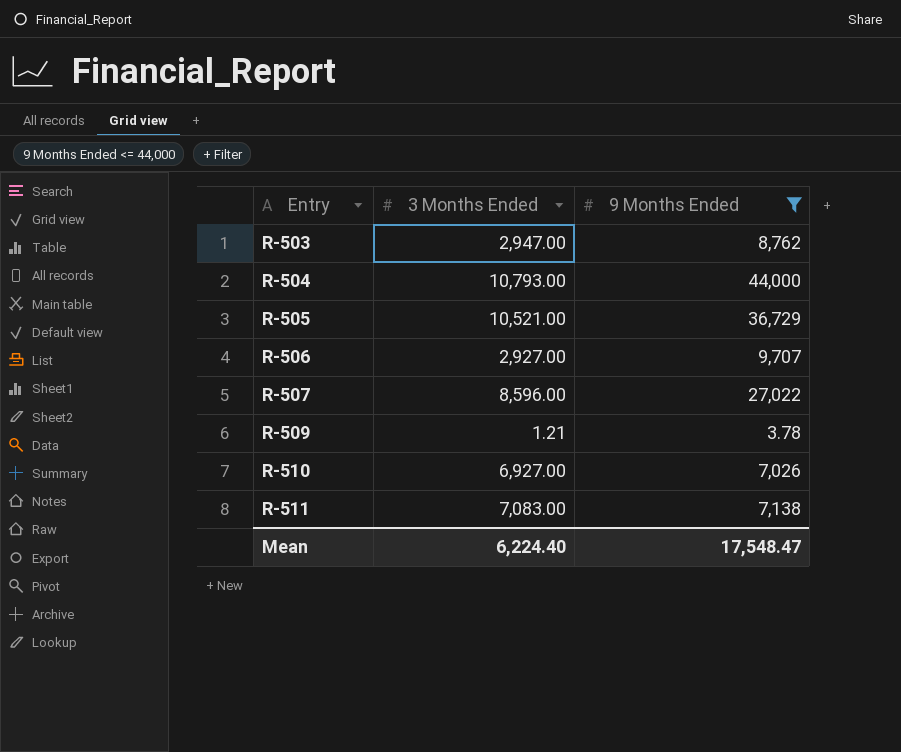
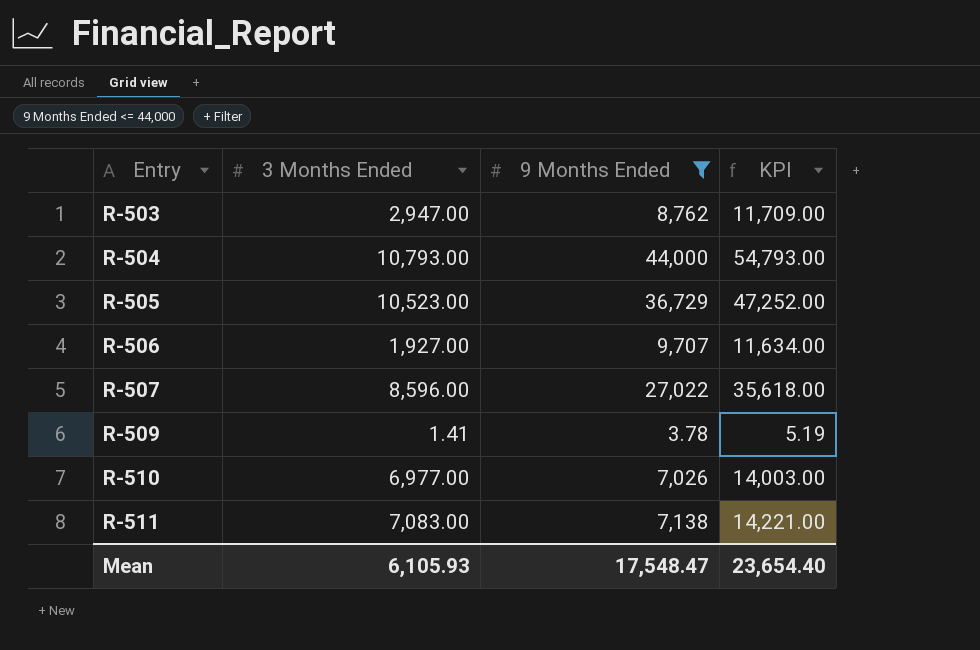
column KPI | formula: none -> [3 Months Ended] + [9 Months Ended]
R-505 | 3 Months Ended: 10,521.00 -> 10,523.00
R-506 | 3 Months Ended: 2,927.00 -> 1,927.00
R-509 | 3 Months Ended: 1.21 -> 1.41
R-510 | 3 Months Ended: 6,927.00 -> 6,977.00
Mean | 3 Months Ended: 6,224.40 -> 6,105.93

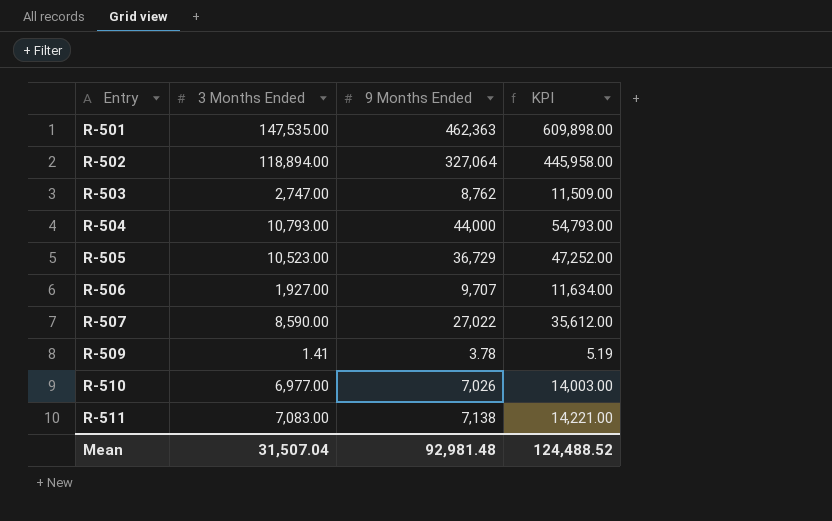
filter: 9 Months Ended <= 44,000 -> none
R-503 | 3 Months Ended: 2,947.00 -> 2,747.00
R-503 | KPI: 11,709.00 -> 11,509.00
R-507 | 3 Months Ended: 8,596.00 -> 8,590.00
R-507 | KPI: 35,618.00 -> 35,612.00
Mean | 3 Months Ended: 6,105.93 -> 31,507.04
Mean | 9 Months Ended: 17,548.47 -> 92,981.48
Mean | KPI: 23,654.40 -> 124,488.52

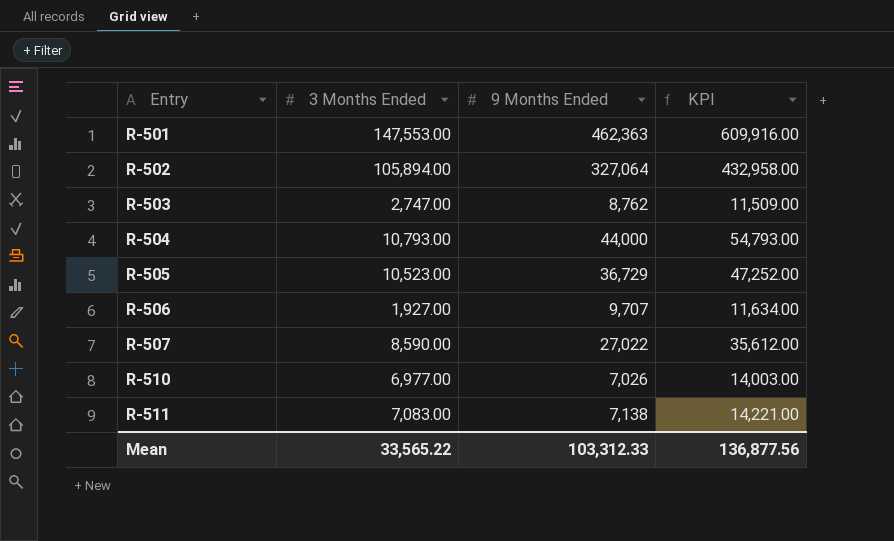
row R-509: 1.41 | 3.78 | 5.19 -> none
R-501 | 3 Months Ended: 147,535.00 -> 147,553.00
R-501 | KPI: 609,898.00 -> 609,916.00
R-502 | 3 Months Ended: 118,894.00 -> 105,894.00
R-502 | KPI: 445,958.00 -> 432,958.00
Mean | 3 Months Ended: 31,507.04 -> 33,565.22
Mean | 9 Months Ended: 92,981.48 -> 103,312.33
Mean | KPI: 124,488.52 -> 136,877.56

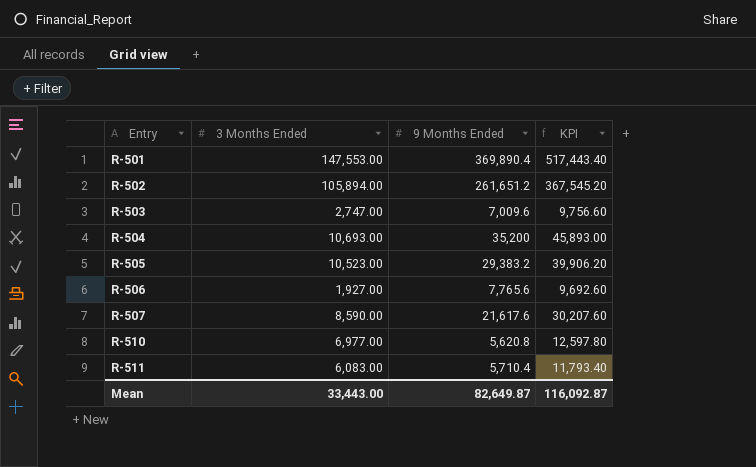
R-501 | 9 Months Ended: 462,363 -> 369,890.4
R-501 | KPI: 609,916.00 -> 517,443.40
R-502 | 9 Months Ended: 327,064 -> 261,651.2
R-502 | KPI: 432,958.00 -> 367,545.20
R-503 | 9 Months Ended: 8,762 -> 7,009.6
R-503 | KPI: 11,509.00 -> 9,756.60
R-504 | 3 Months Ended: 10,793.00 -> 10,693.00
R-504 | 9 Months Ended: 44,000 -> 35,200
R-504 | KPI: 54,793.00 -> 45,893.00
R-505 | 9 Months Ended: 36,729 -> 29,383.2
R-505 | KPI: 47,252.00 -> 39,906.20
R-506 | 9 Months Ended: 9,707 -> 7,765.6
R-506 | KPI: 11,634.00 -> 9,692.60
R-507 | 9 Months Ended: 27,022 -> 21,617.6
R-507 | KPI: 35,612.00 -> 30,207.60
R-510 | 9 Months Ended: 7,026 -> 5,620.8
R-510 | KPI: 14,003.00 -> 12,597.80
R-511 | 3 Months Ended: 7,083.00 -> 6,083.00
R-511 | 9 Months Ended: 7,138 -> 5,710.4
R-511 | KPI: 14,221.00 -> 11,793.40
Mean | 3 Months Ended: 33,565.22 -> 33,443.00
Mean | 9 Months Ended: 103,312.33 -> 82,649.87
Mean | KPI: 136,877.56 -> 116,092.87

